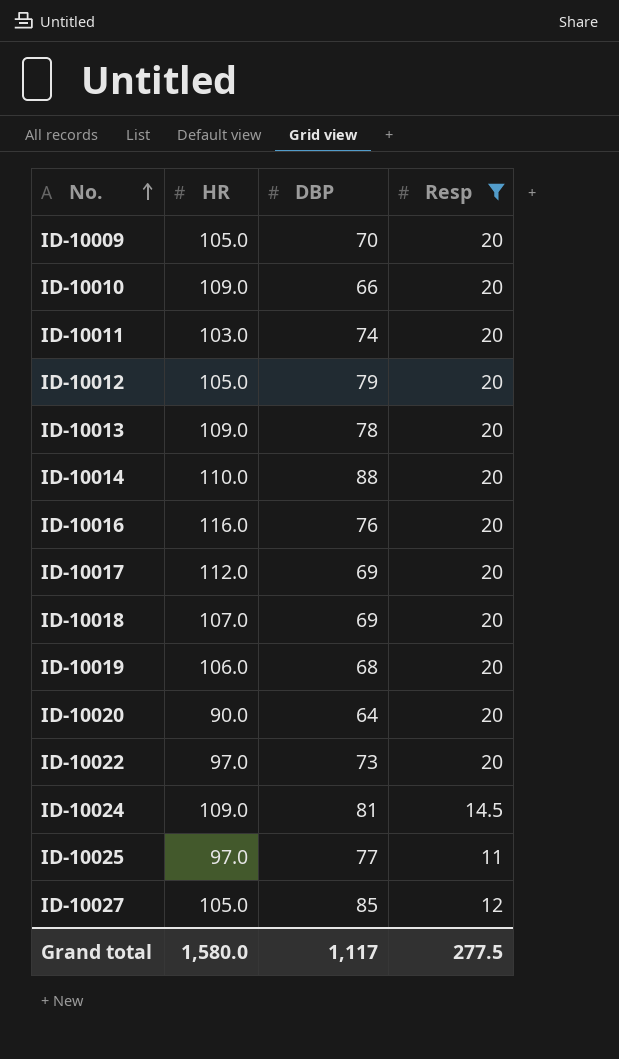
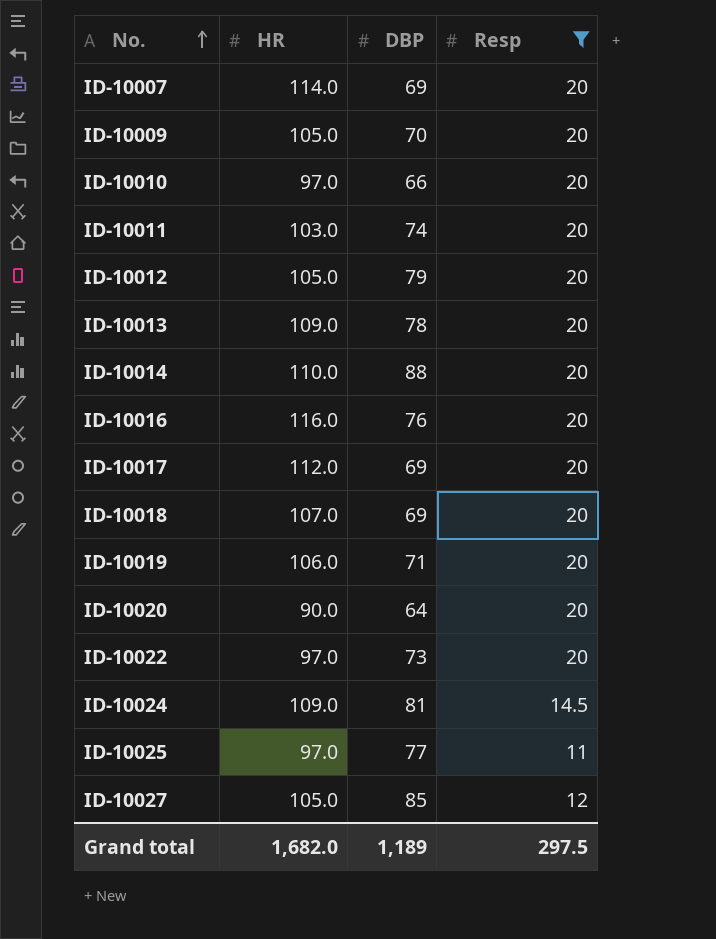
row ID-10007: none -> 114.0 | 69 | 20
ID-10010 | HR: 109.0 -> 97.0
ID-10019 | DBP: 68 -> 71
Grand total | HR: 1,580.0 -> 1,682.0
Grand total | DBP: 1,117 -> 1,189
Grand total | Resp: 277.5 -> 297.5

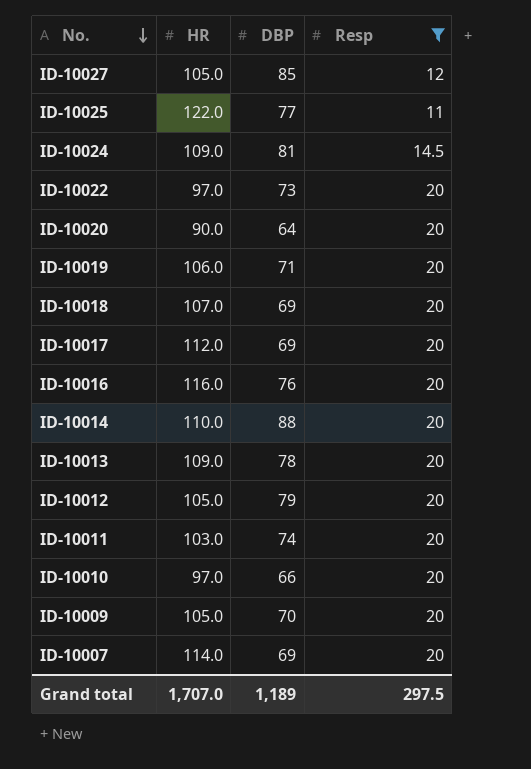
row order: No. ascending -> No. descending
ID-10025 | HR: 97.0 -> 122.0
Grand total | HR: 1,682.0 -> 1,707.0

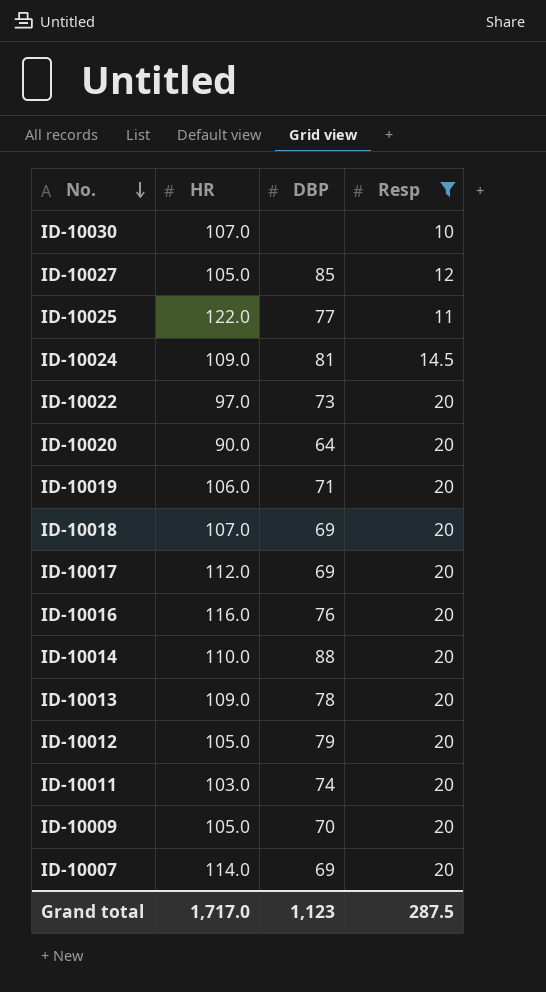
row ID-10010: 97.0 | 66 | 20 -> none
row ID-10030: none -> 107.0 | none | 10
Grand total | HR: 1,707.0 -> 1,717.0
Grand total | DBP: 1,189 -> 1,123
Grand total | Resp: 297.5 -> 287.5

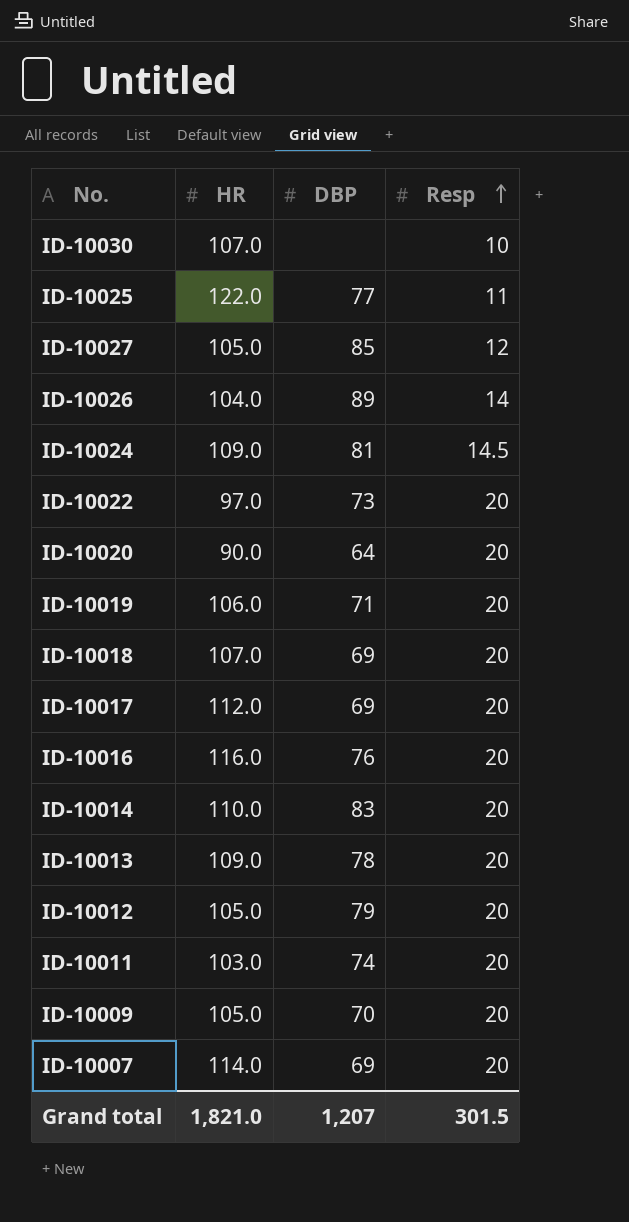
filter: Resp != 14 -> none
row order: No. descending -> Resp ascending
ID-10014 | DBP: 88 -> 83
Grand total | HR: 1,717.0 -> 1,821.0
Grand total | DBP: 1,123 -> 1,207
Grand total | Resp: 287.5 -> 301.5

